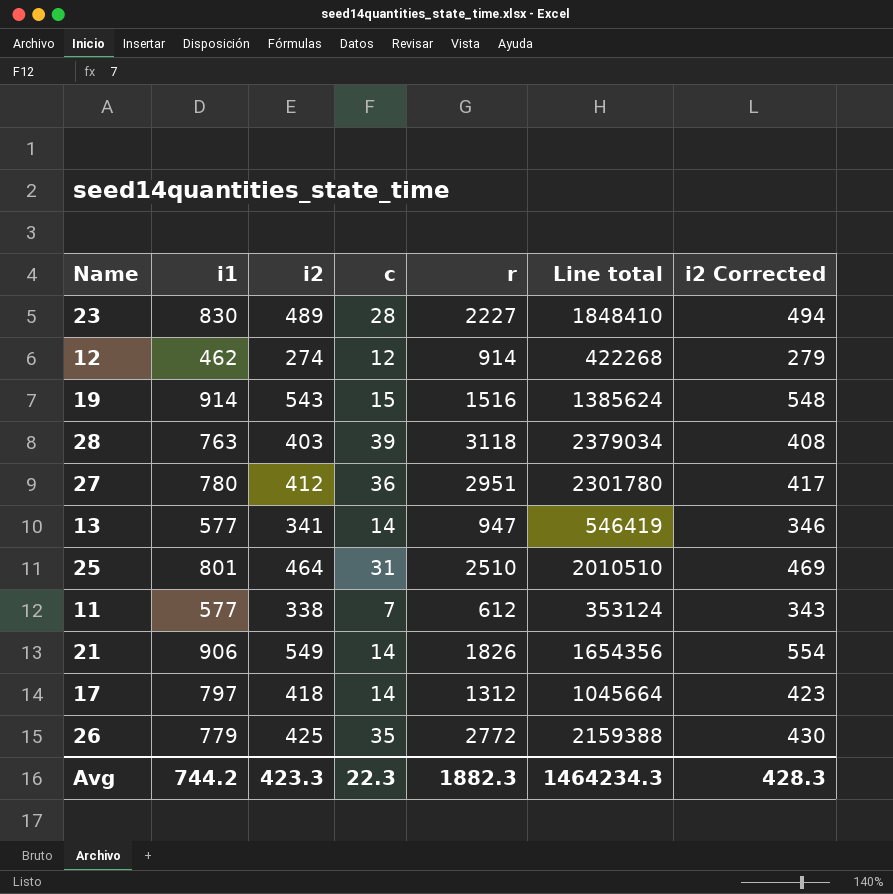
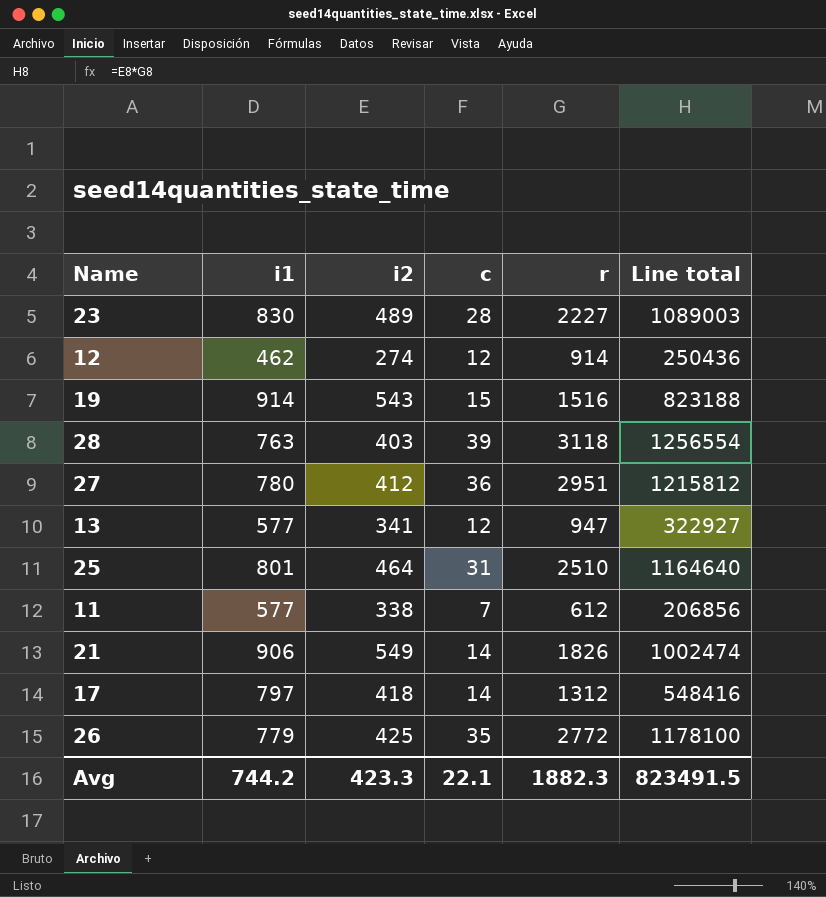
column i2 Corrected | formula: [i2] + 5 -> none
column Line total | formula: [i1] * [r] -> [i2] * [r]
13 | c: 14 -> 12
Avg | c: 22.3 -> 22.1
Avg | Line total: 1464234.3 -> 823491.5

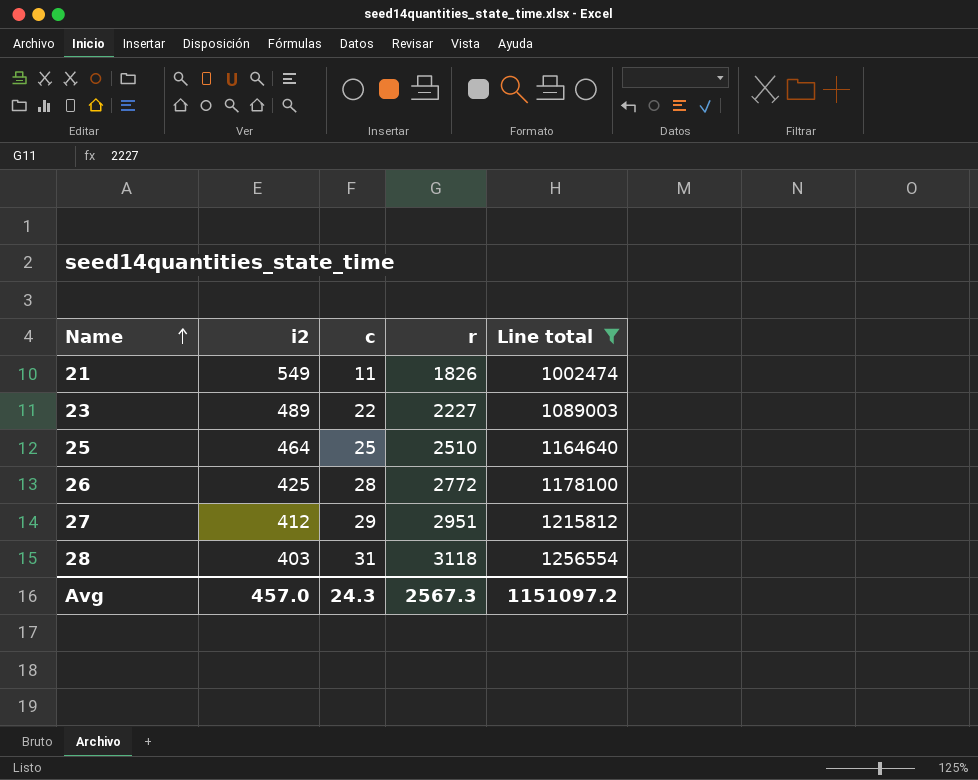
filter: none -> Line total >= 1002474
row order: none -> Name ascending
column i1 | position: 2 -> none
21 | c: 14 -> 11
23 | c: 28 -> 22
25 | c: 31 -> 25
26 | c: 35 -> 28
27 | c: 36 -> 29
28 | c: 39 -> 31
Avg | i2: 423.3 -> 457.0
Avg | c: 22.1 -> 24.3
Avg | r: 1882.3 -> 2567.3
Avg | Line total: 823491.5 -> 1151097.2

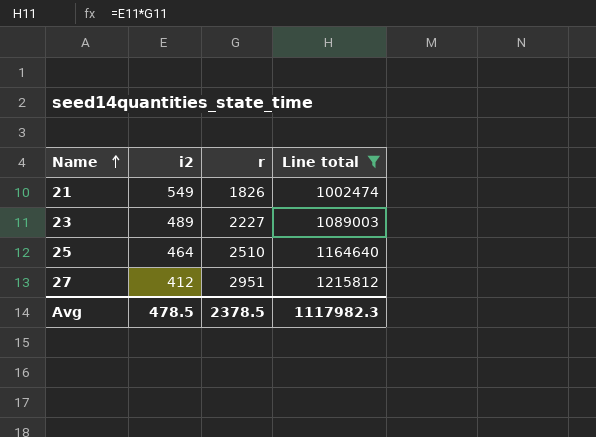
column c | position: 3 -> none
row 26: 425 | 28 | 2772 | 1178100 -> none
row 28: 403 | 31 | 3118 | 1256554 -> none
Avg | i2: 457.0 -> 478.5
Avg | r: 2567.3 -> 2378.5
Avg | Line total: 1151097.2 -> 1117982.3

